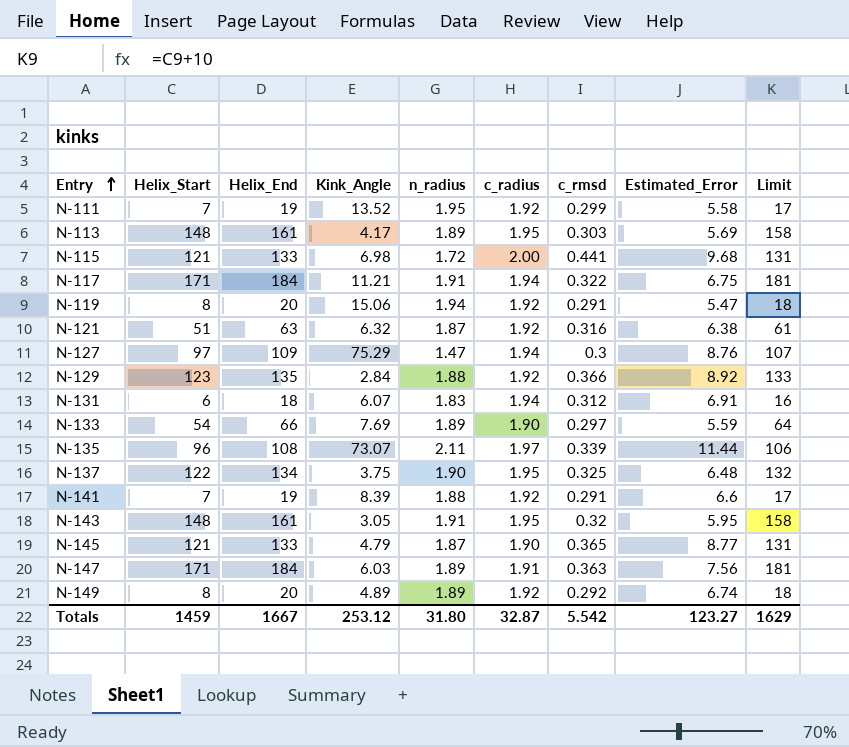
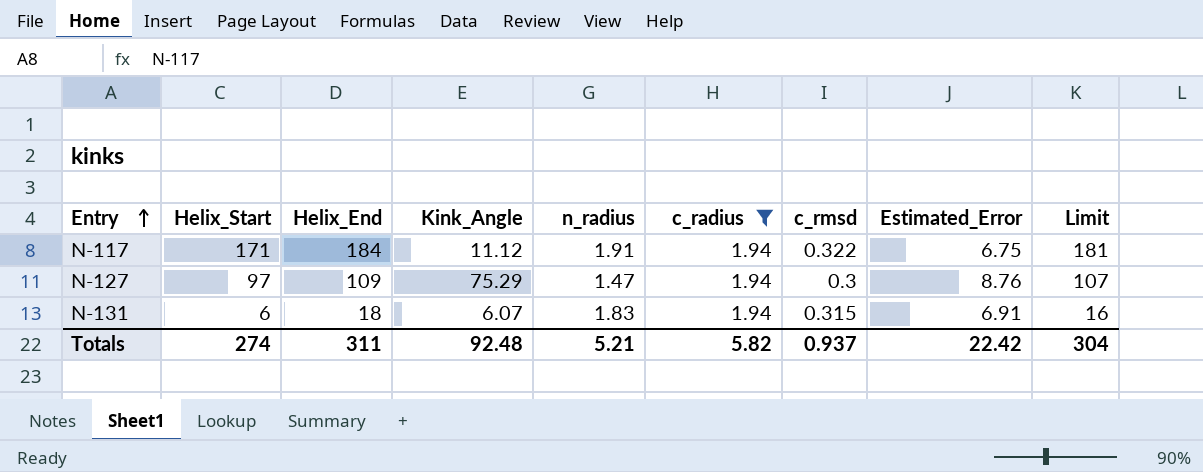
filter: none -> c_radius = 1.94
N-117 | Kink_Angle: 11.21 -> 11.12
N-131 | c_rmsd: 0.312 -> 0.315
Totals | Helix_Start: 1459 -> 274
Totals | Helix_End: 1667 -> 311
Totals | Kink_Angle: 253.12 -> 92.48
Totals | n_radius: 31.80 -> 5.21
Totals | c_radius: 32.87 -> 5.82
Totals | c_rmsd: 5.542 -> 0.937
Totals | Estimated_Error: 123.27 -> 22.42
Totals | Limit: 1629 -> 304

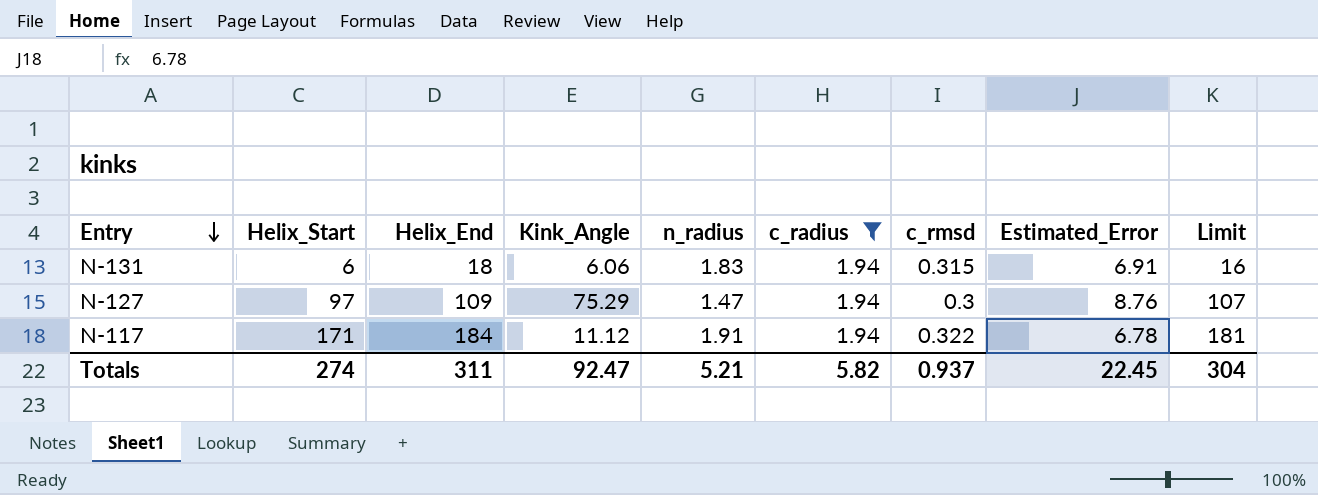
row order: Entry ascending -> Entry descending
N-131 | Kink_Angle: 6.07 -> 6.06
N-117 | Estimated_Error: 6.75 -> 6.78
Totals | Kink_Angle: 92.48 -> 92.47
Totals | Estimated_Error: 22.42 -> 22.45

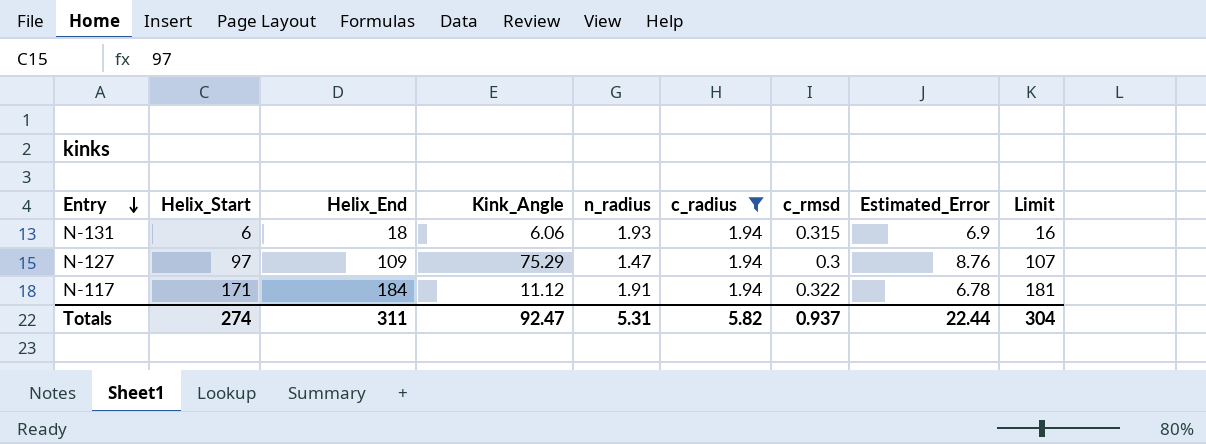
N-131 | n_radius: 1.83 -> 1.93
N-131 | Estimated_Error: 6.91 -> 6.9
Totals | n_radius: 5.21 -> 5.31
Totals | Estimated_Error: 22.45 -> 22.44

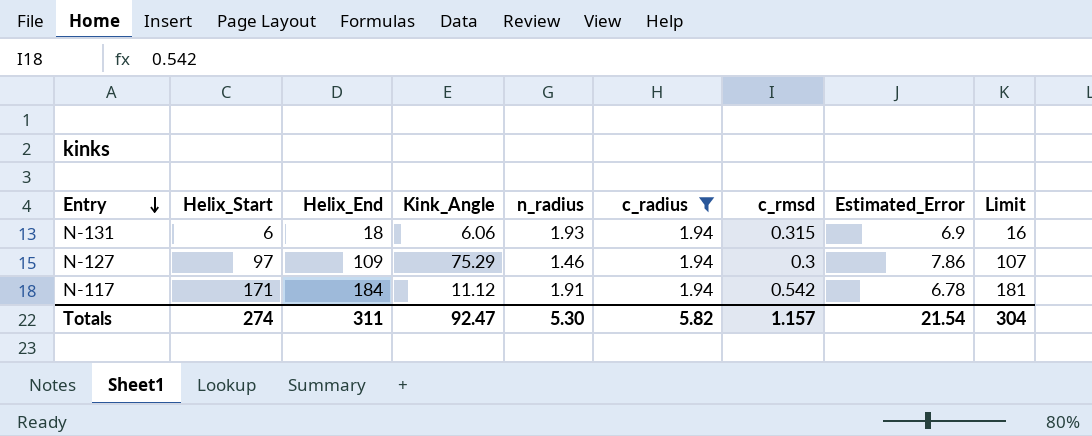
N-127 | n_radius: 1.47 -> 1.46
N-127 | Estimated_Error: 8.76 -> 7.86
N-117 | c_rmsd: 0.322 -> 0.542
Totals | n_radius: 5.31 -> 5.30
Totals | c_rmsd: 0.937 -> 1.157
Totals | Estimated_Error: 22.44 -> 21.54

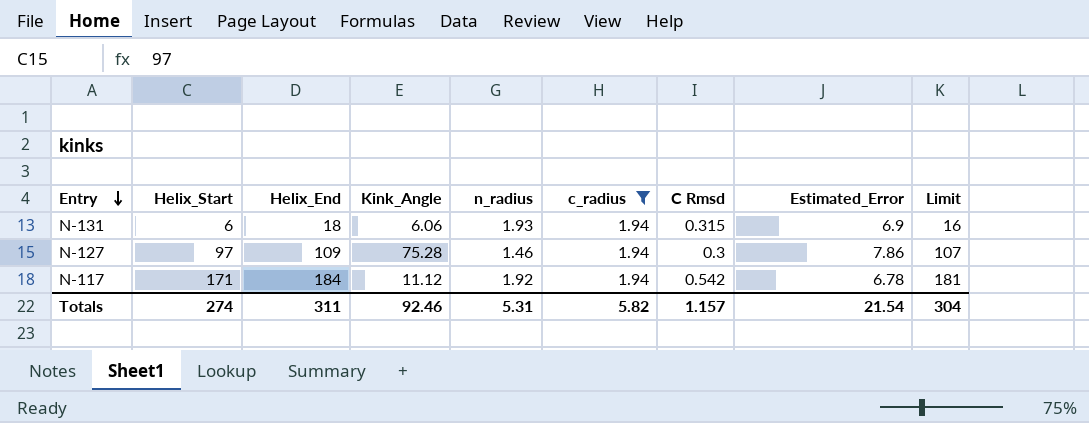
column name: c_rmsd -> C Rmsd
N-127 | Kink_Angle: 75.29 -> 75.28
N-117 | n_radius: 1.91 -> 1.92
Totals | Kink_Angle: 92.47 -> 92.46
Totals | n_radius: 5.30 -> 5.31

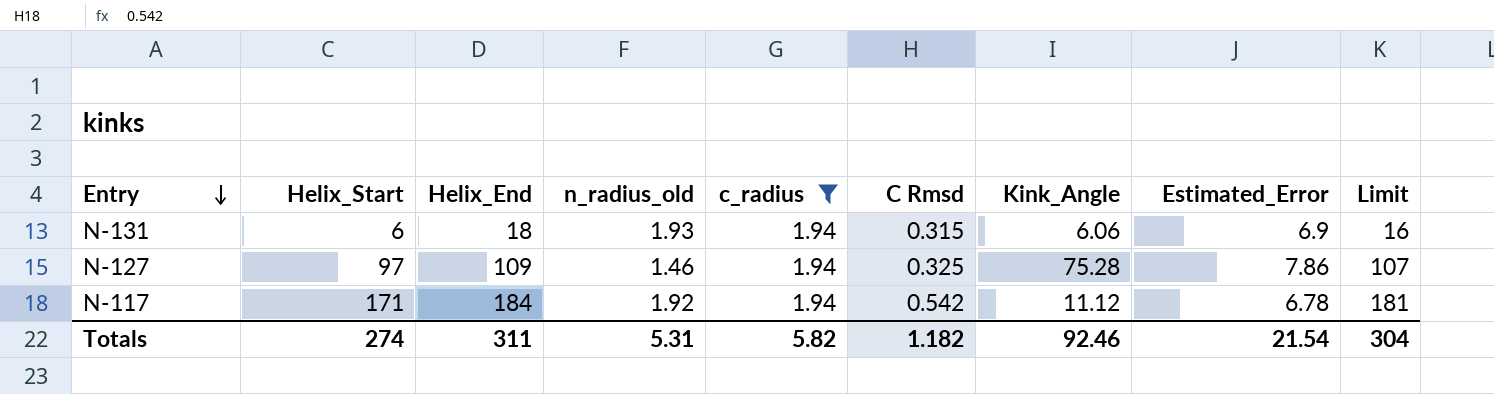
column name: n_radius -> n_radius_old
column Kink_Angle | position: 4 -> 7
N-127 | C Rmsd: 0.3 -> 0.325
Totals | C Rmsd: 1.157 -> 1.182

